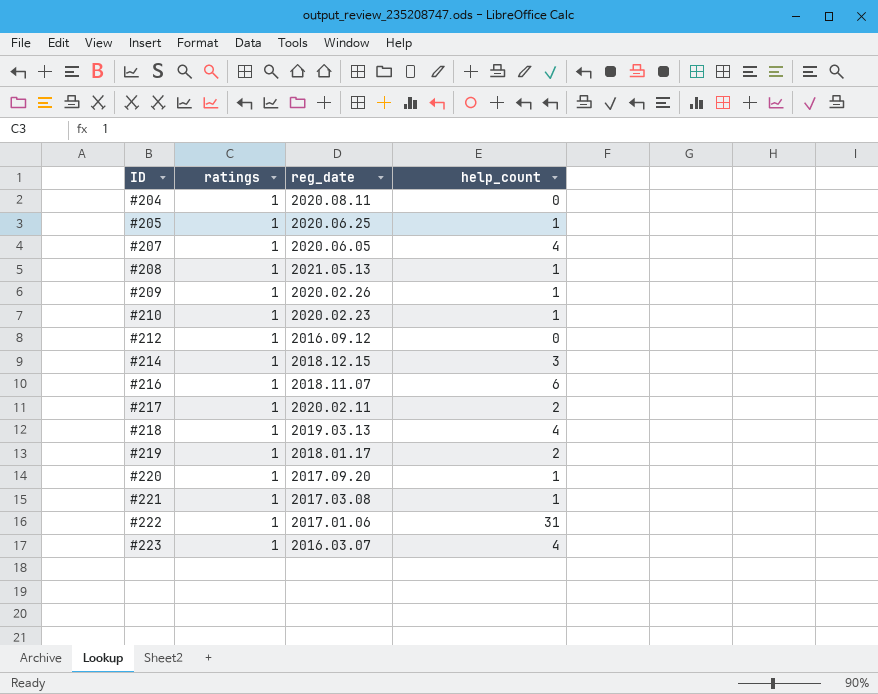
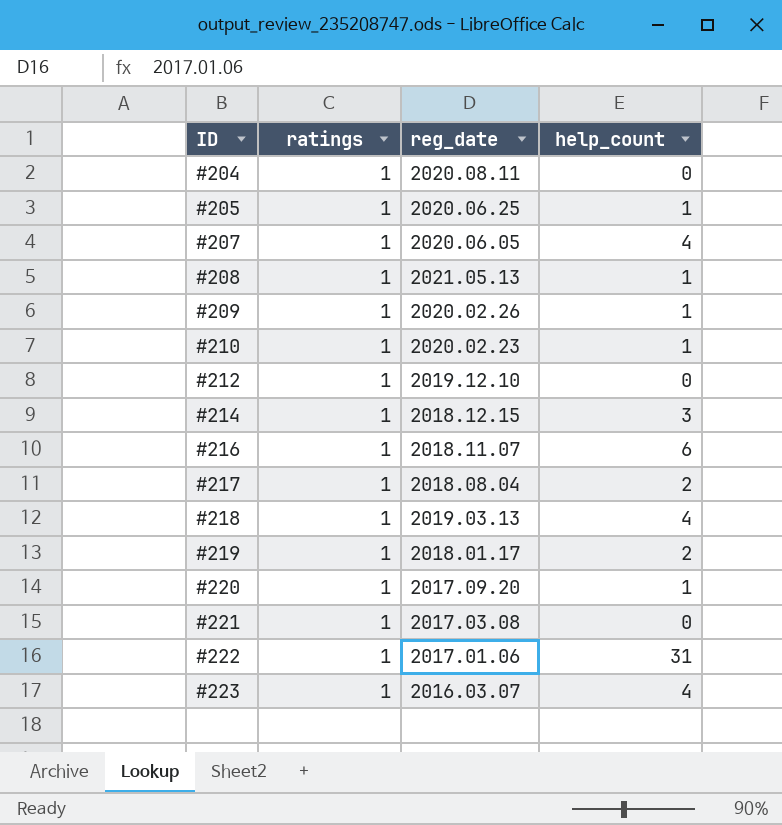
#212 | reg_date: 2016.09.12 -> 2019.12.10
#217 | reg_date: 2020.02.11 -> 2018.08.04
#221 | help_count: 1 -> 0

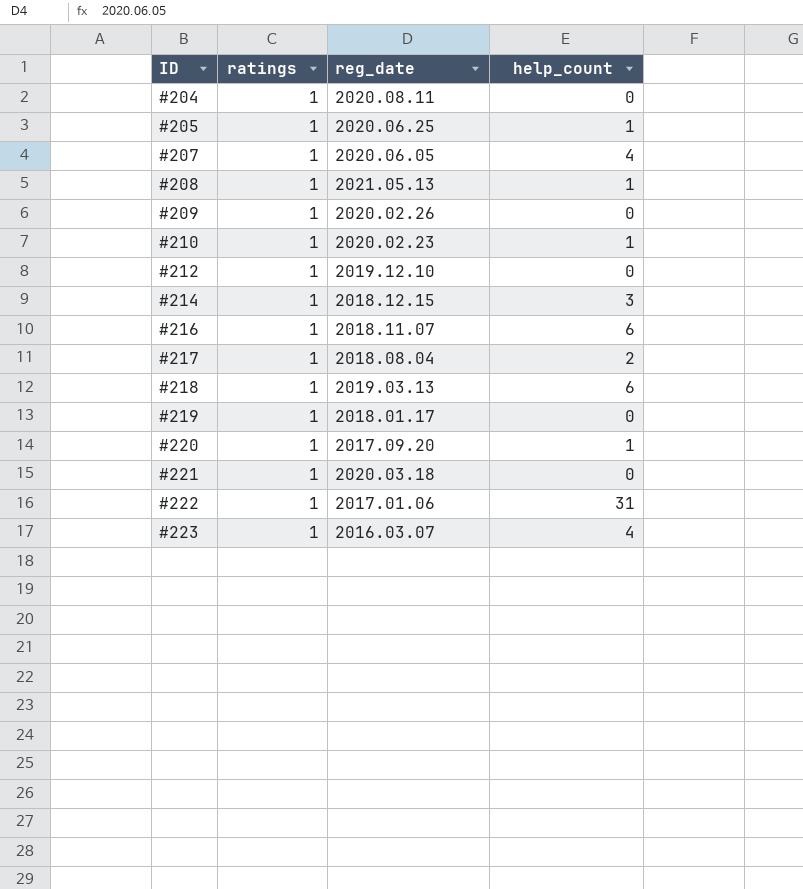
#209 | help_count: 1 -> 0
#218 | help_count: 4 -> 6
#219 | help_count: 2 -> 0
#221 | reg_date: 2017.03.08 -> 2020.03.18

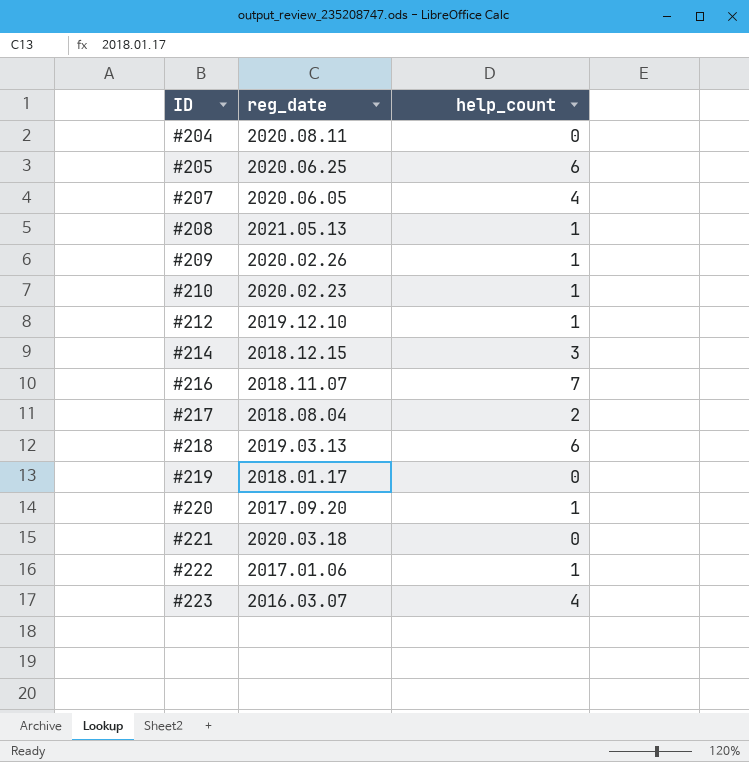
column ratings | position: 2 -> none
#205 | help_count: 1 -> 6
#209 | help_count: 0 -> 1
#212 | help_count: 0 -> 1
#216 | help_count: 6 -> 7
#222 | help_count: 31 -> 1

